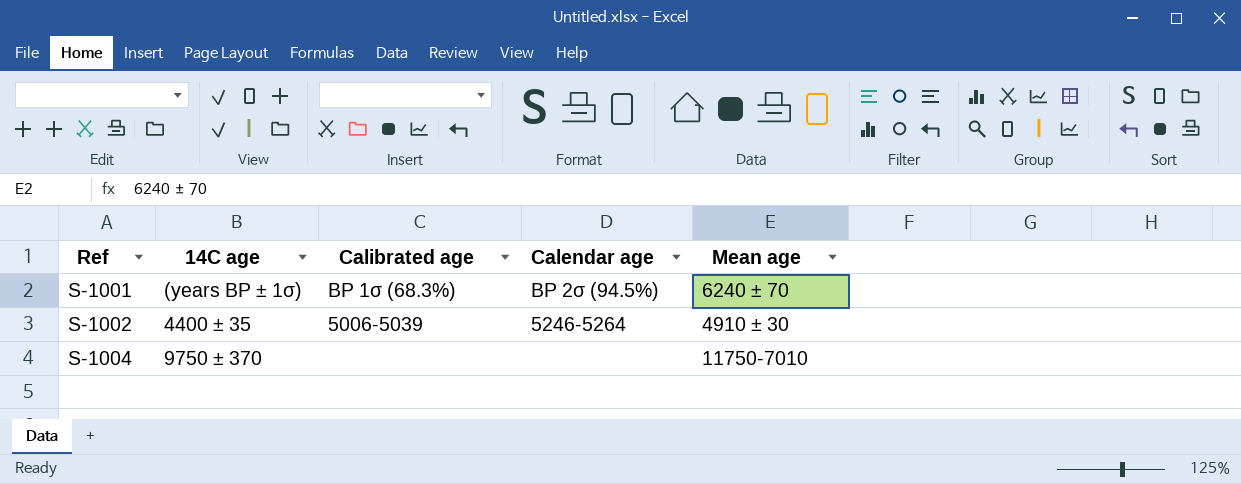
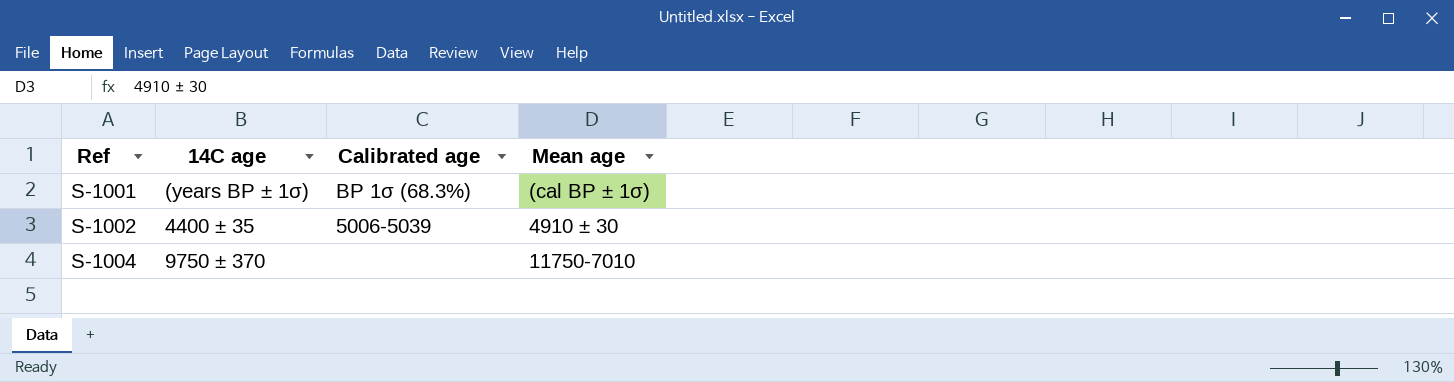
column Calendar age | position: 4 -> none
S-1001 | Mean age: 6240 ± 70 -> (cal BP ± 1σ)

